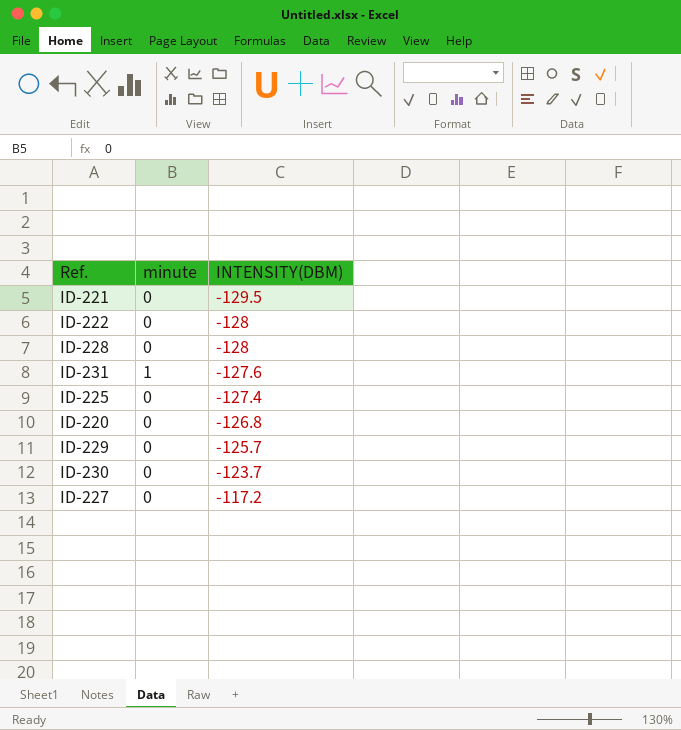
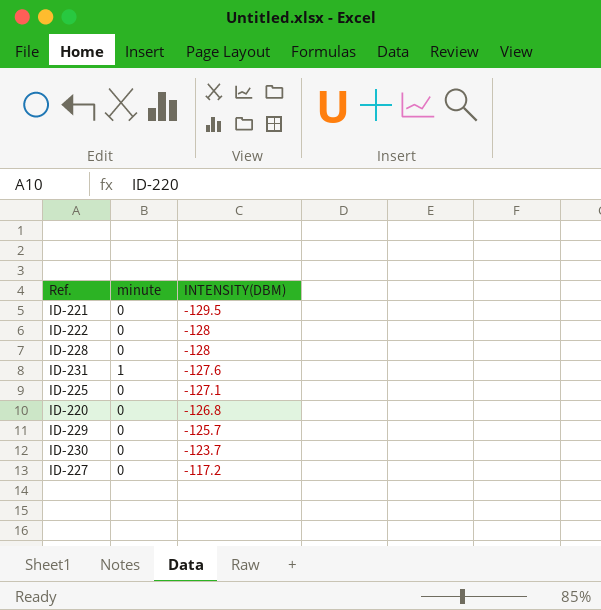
ID-225 | INTENSITY(DBM): -127.4 -> -127.1

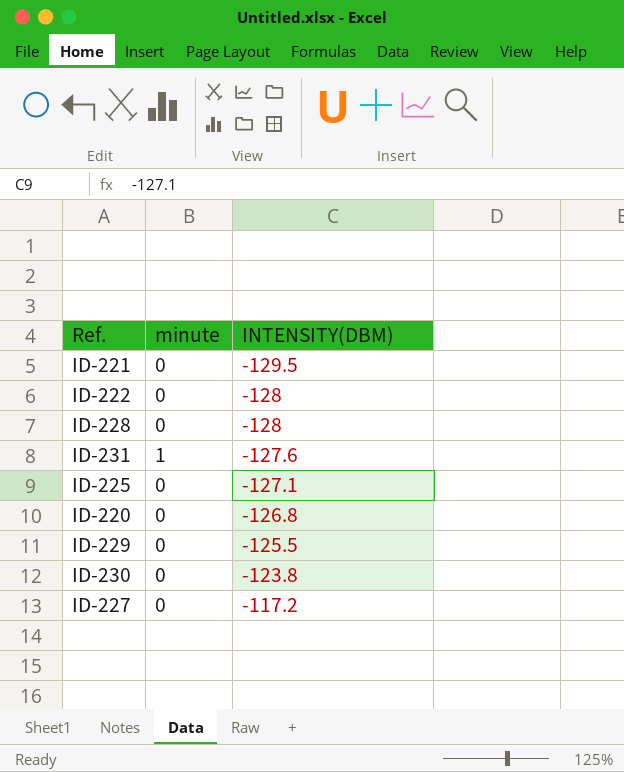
ID-229 | INTENSITY(DBM): -125.7 -> -125.5
ID-230 | INTENSITY(DBM): -123.7 -> -123.8

